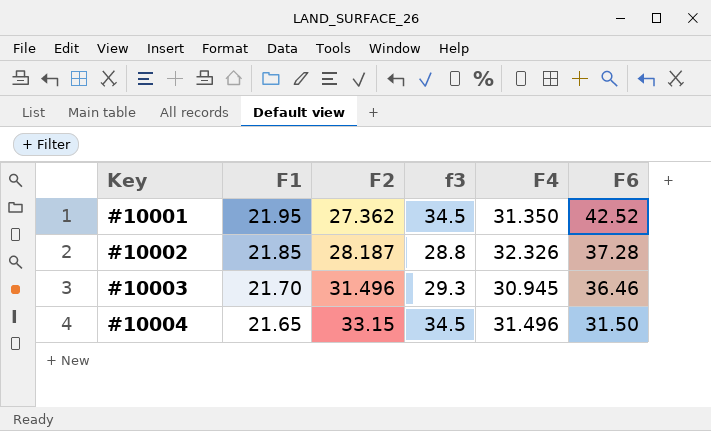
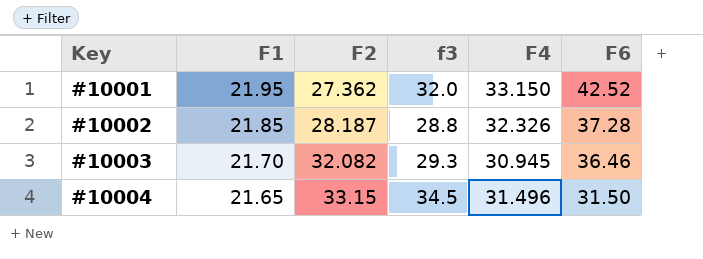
#10001 | f3: 34.5 -> 32.0
#10001 | F4: 31.350 -> 33.150
#10003 | F2: 31.496 -> 32.082

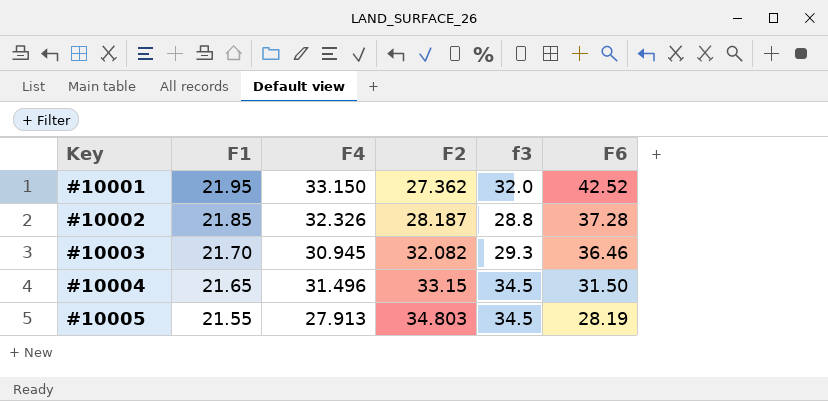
column F4 | position: 5 -> 3
row #10005: none -> 21.55 | 27.913 | 34.803 | 34.5 | 28.19

